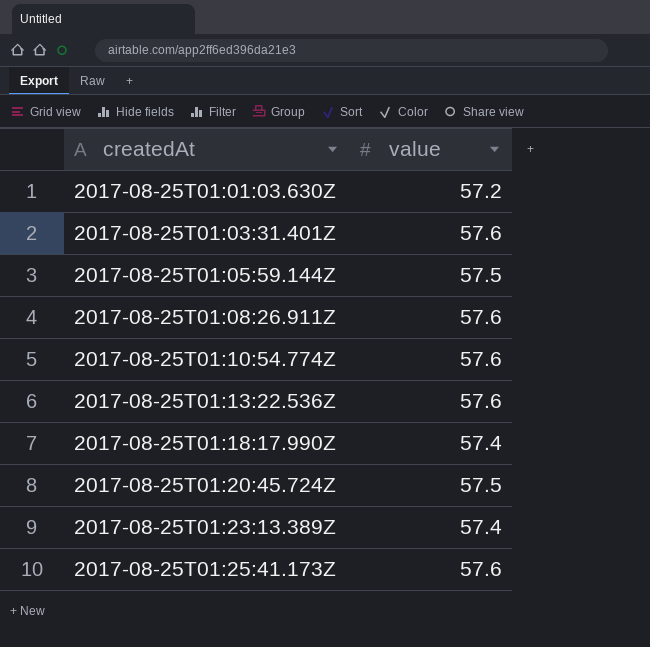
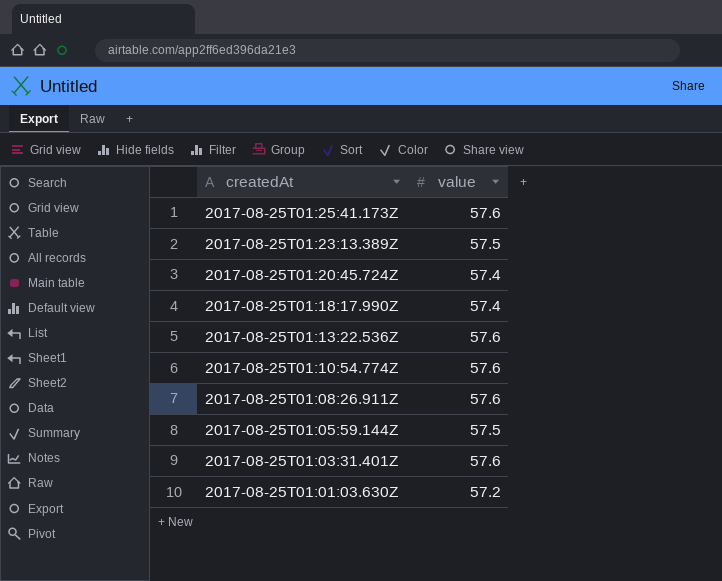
row order: createdAt ascending -> createdAt descending
2017-08-25T01:23:13.389Z | value: 57.4 -> 57.5
2017-08-25T01:20:45.724Z | value: 57.5 -> 57.4

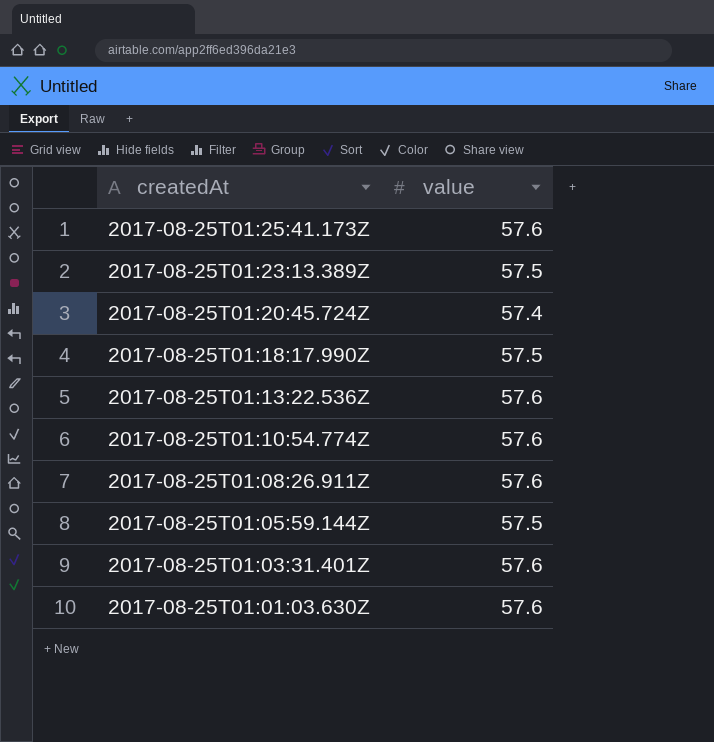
2017-08-25T01:18:17.990Z | value: 57.4 -> 57.5
2017-08-25T01:01:03.630Z | value: 57.2 -> 57.6

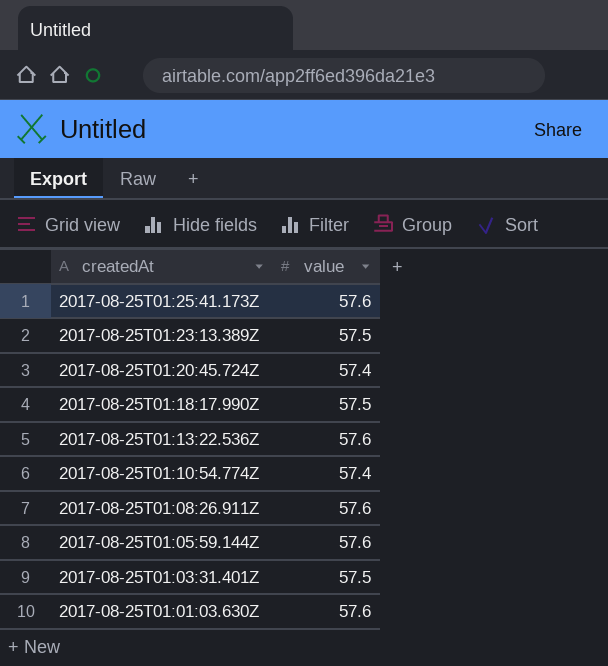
2017-08-25T01:10:54.774Z | value: 57.6 -> 57.4
2017-08-25T01:05:59.144Z | value: 57.5 -> 57.6
2017-08-25T01:03:31.401Z | value: 57.6 -> 57.5

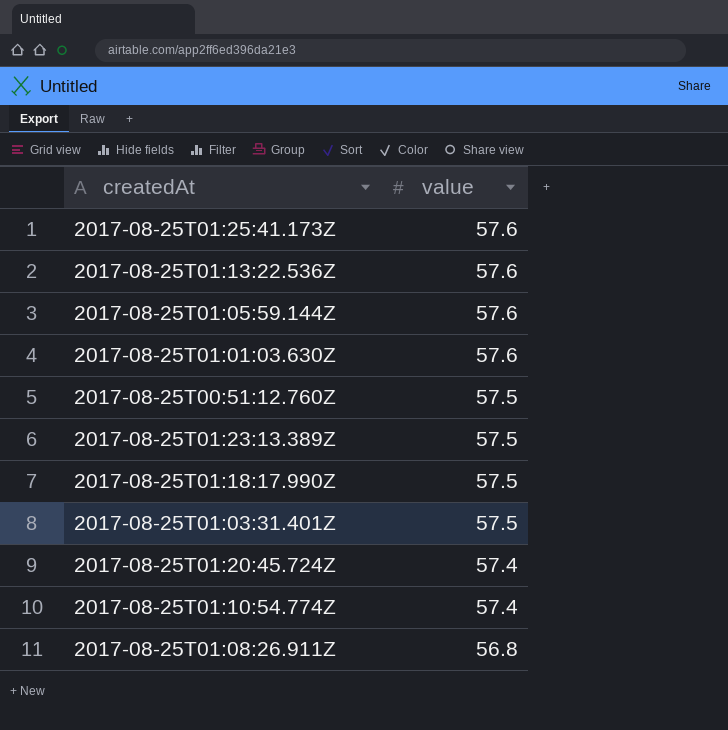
row order: createdAt descending -> value descending
row 2017-08-25T00:51:12.760Z: none -> 57.5
2017-08-25T01:08:26.911Z | value: 57.6 -> 56.8

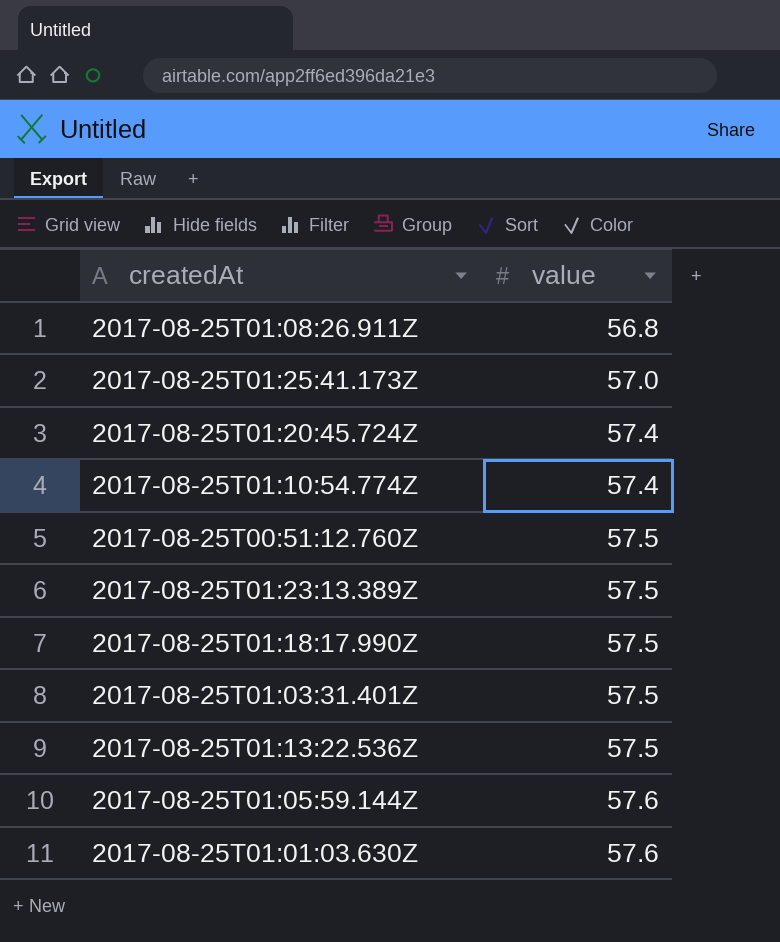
row order: value descending -> value ascending
2017-08-25T01:25:41.173Z | value: 57.6 -> 57.0
2017-08-25T01:13:22.536Z | value: 57.6 -> 57.5

